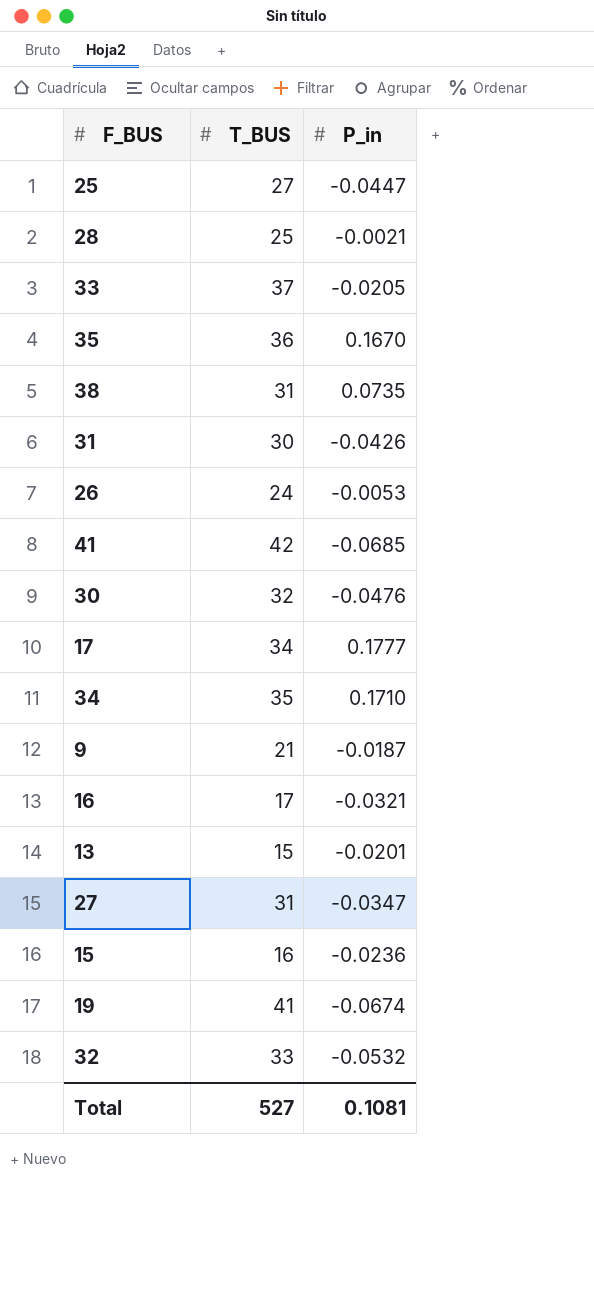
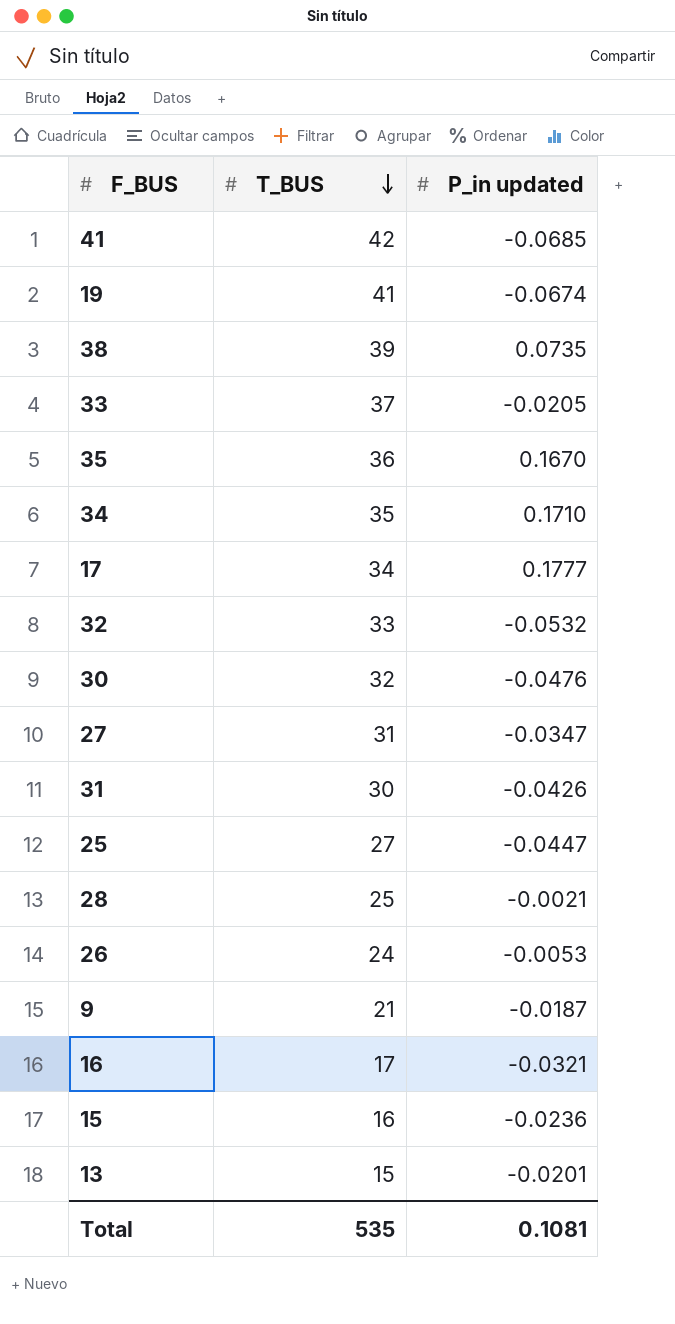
row order: none -> T_BUS descending
column name: P_in -> P_in updated
38 | T_BUS: 31 -> 39
Total | T_BUS: 527 -> 535

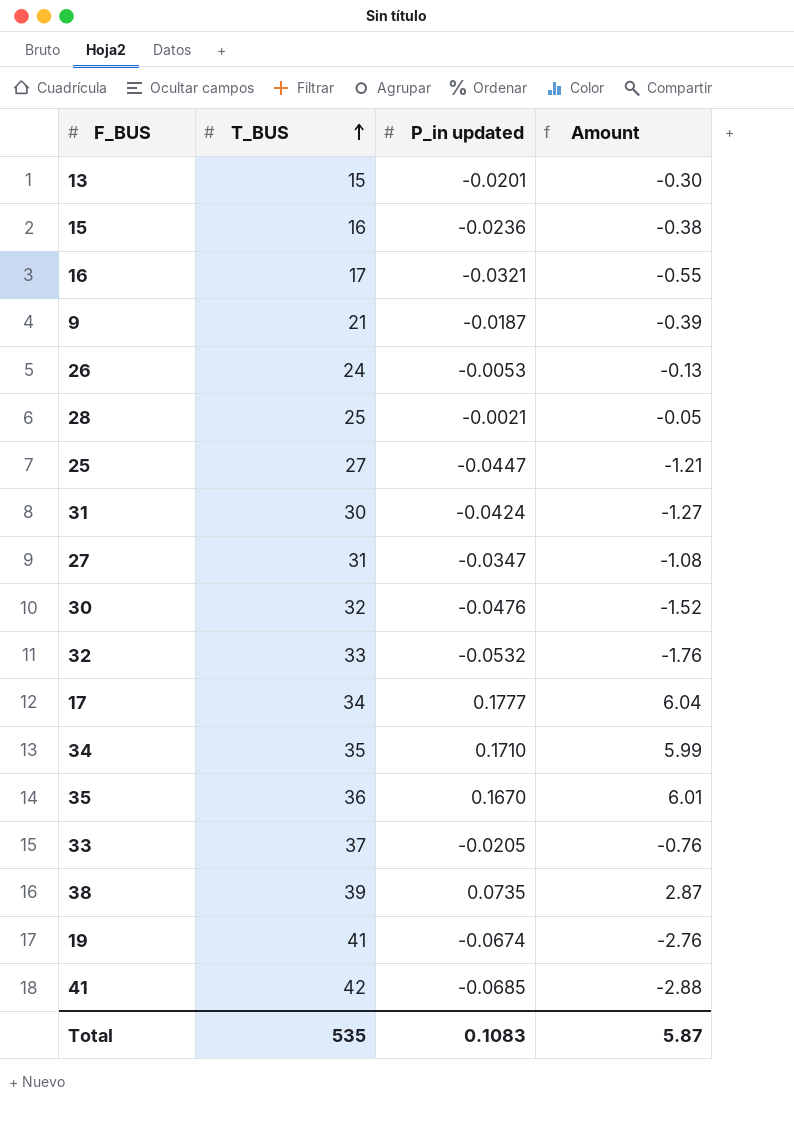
row order: T_BUS descending -> T_BUS ascending
column Amount | formula: none -> [T_BUS] * [P_in updated]
31 | P_in updated: -0.0426 -> -0.0424
Total | P_in updated: 0.1081 -> 0.1083

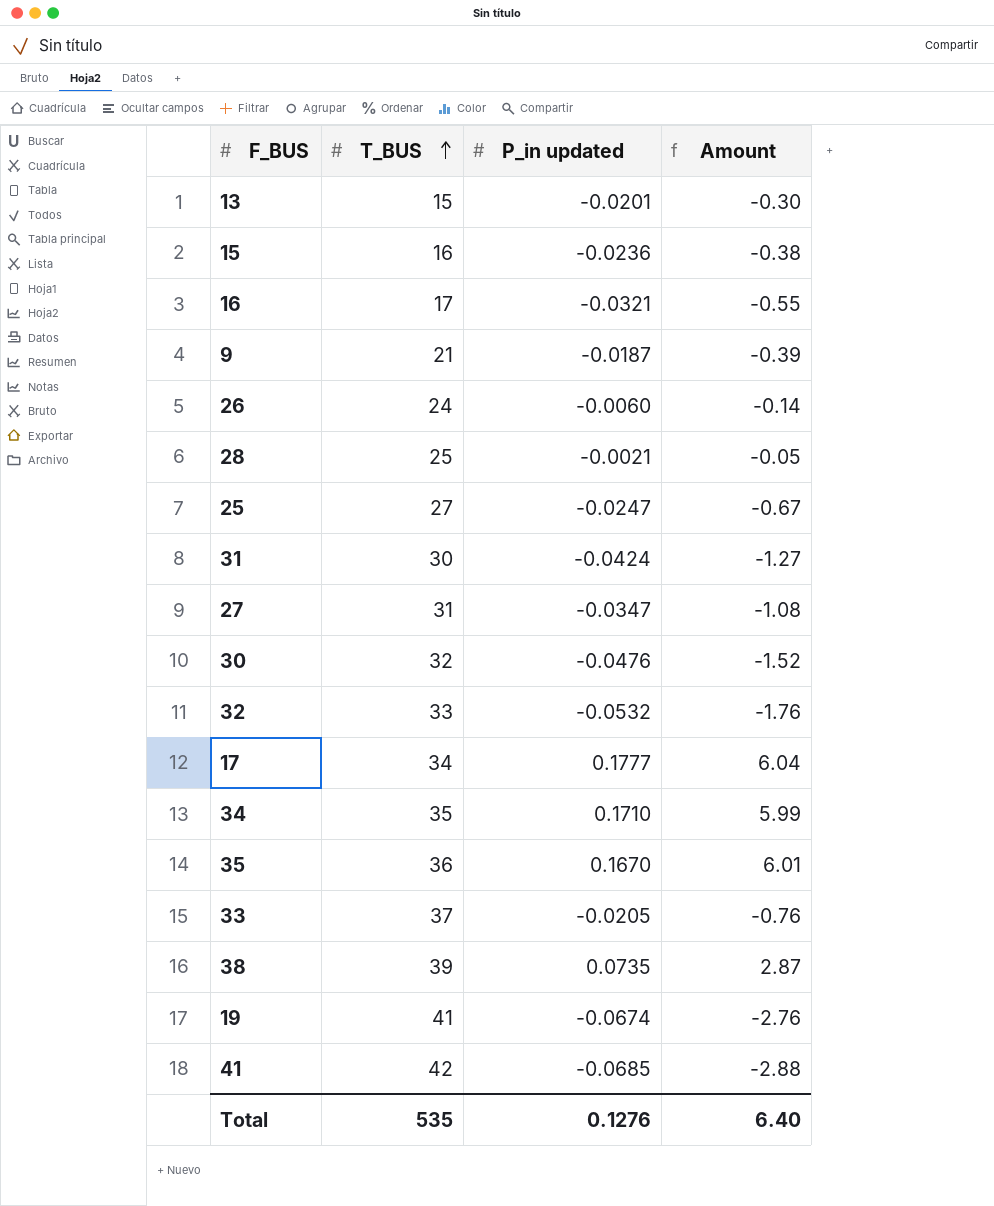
26 | P_in updated: -0.0053 -> -0.0060
26 | Amount: -0.13 -> -0.14
25 | P_in updated: -0.0447 -> -0.0247
25 | Amount: -1.21 -> -0.67
Total | P_in updated: 0.1083 -> 0.1276
Total | Amount: 5.87 -> 6.40

